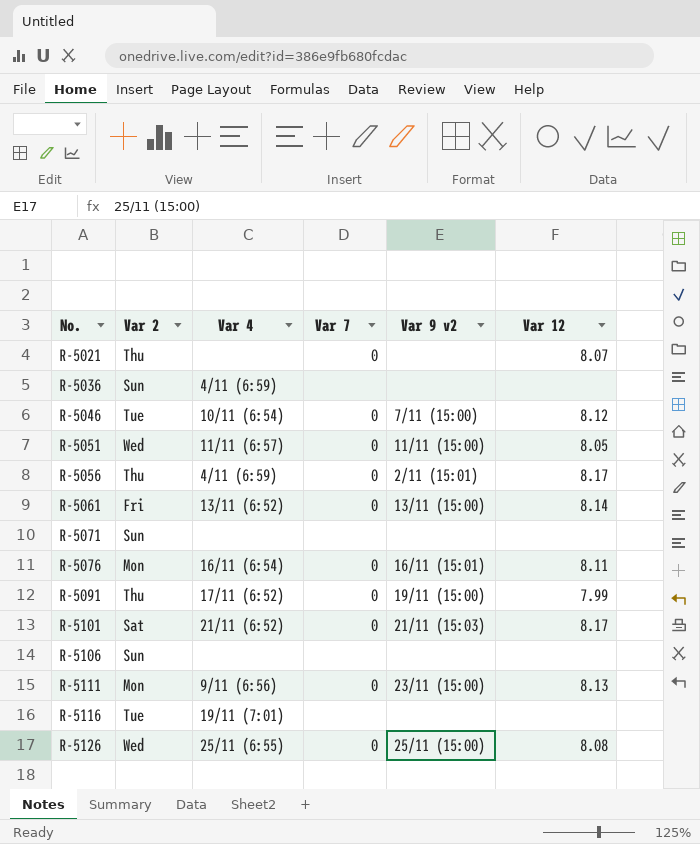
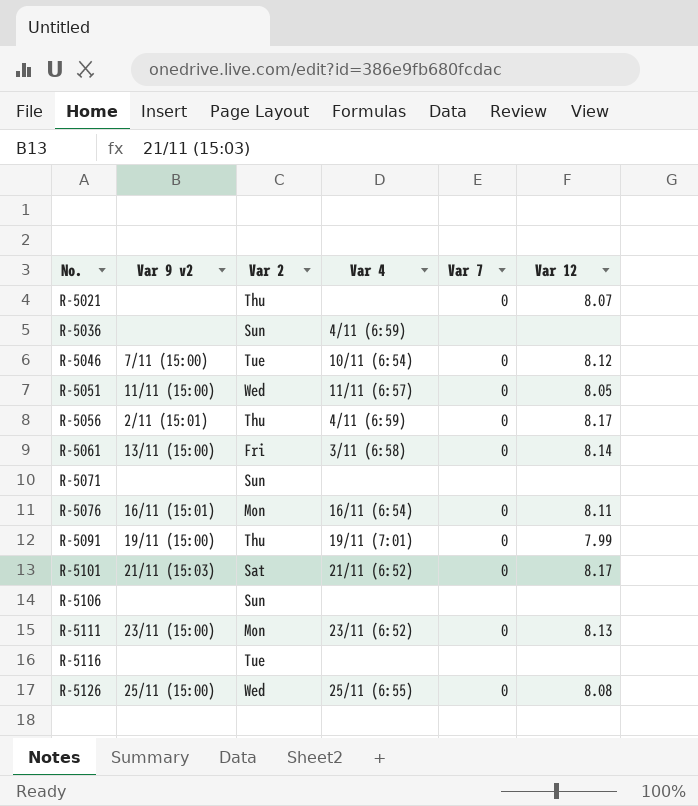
column Var 9 v2 | position: 5 -> 2
R-5061 | Var 4: 13/11 (6:52) -> 3/11 (6:58)
R-5091 | Var 4: 17/11 (6:52) -> 19/11 (7:01)
R-5111 | Var 4: 9/11 (6:56) -> 23/11 (6:52)
R-5116 | Var 4: 19/11 (7:01) -> none

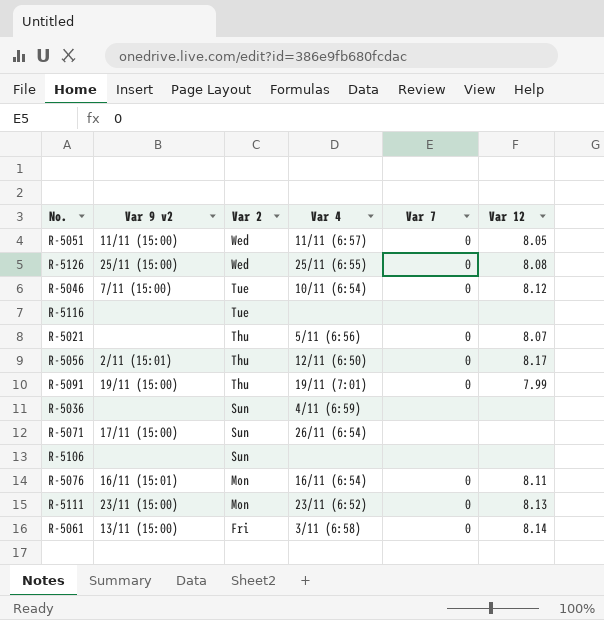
row order: No. ascending -> Var 2 descending
row R-5101: 21/11 (15:03) | Sat | 21/11 (6:52) | 0 | 8.17 -> none
R-5021 | Var 4: none -> 5/11 (6:56)
R-5056 | Var 4: 4/11 (6:59) -> 12/11 (6:50)
R-5071 | Var 9 v2: none -> 17/11 (15:00)
R-5071 | Var 4: none -> 26/11 (6:54)

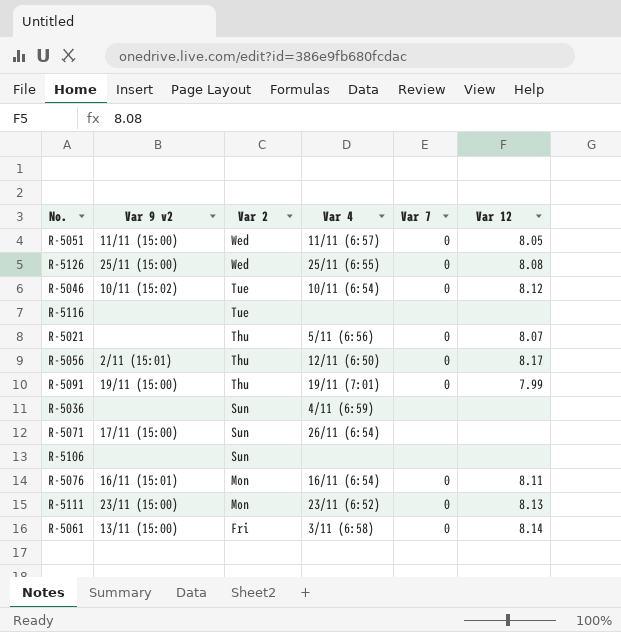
R-5046 | Var 9 v2: 7/11 (15:00) -> 10/11 (15:02)

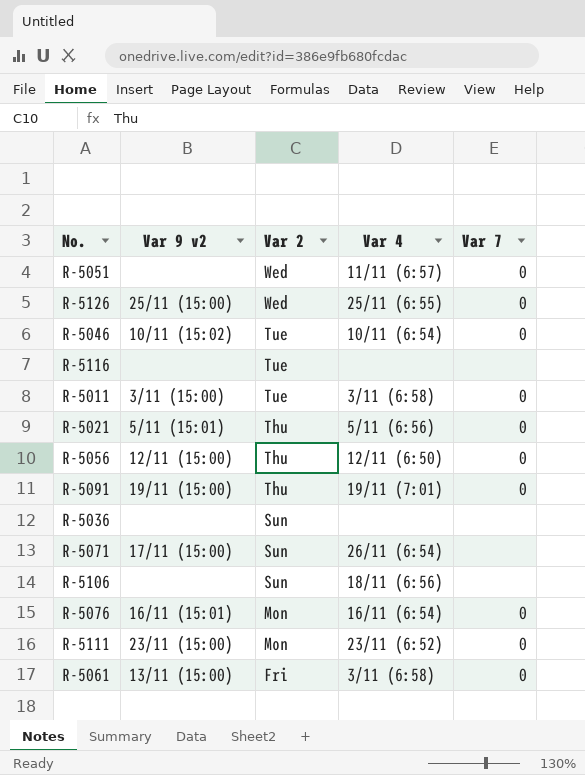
column Var 12 | position: 6 -> none
R-5051 | Var 9 v2: 11/11 (15:00) -> none
row R-5011: none -> 3/11 (15:00) | Tue | 3/11 (6:58) | 0
R-5021 | Var 9 v2: none -> 5/11 (15:01)
R-5056 | Var 9 v2: 2/11 (15:01) -> 12/11 (15:00)
R-5036 | Var 4: 4/11 (6:59) -> none
R-5106 | Var 4: none -> 18/11 (6:56)

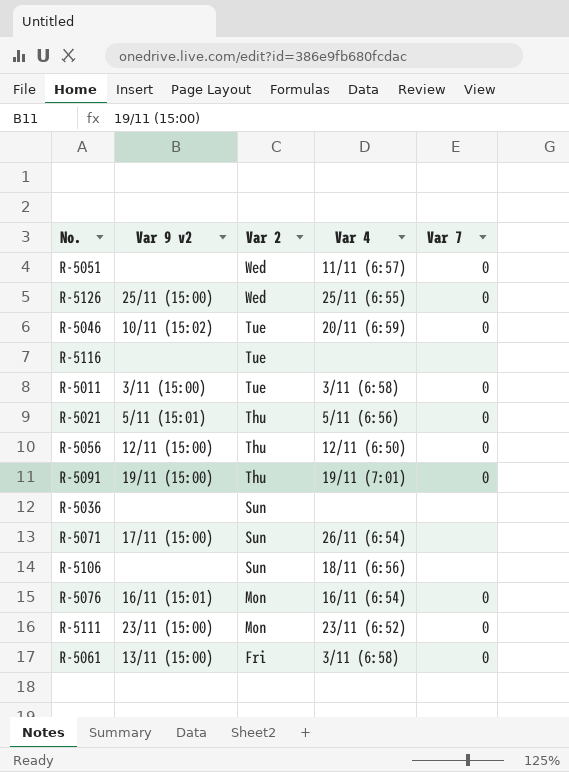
R-5046 | Var 4: 10/11 (6:54) -> 20/11 (6:59)

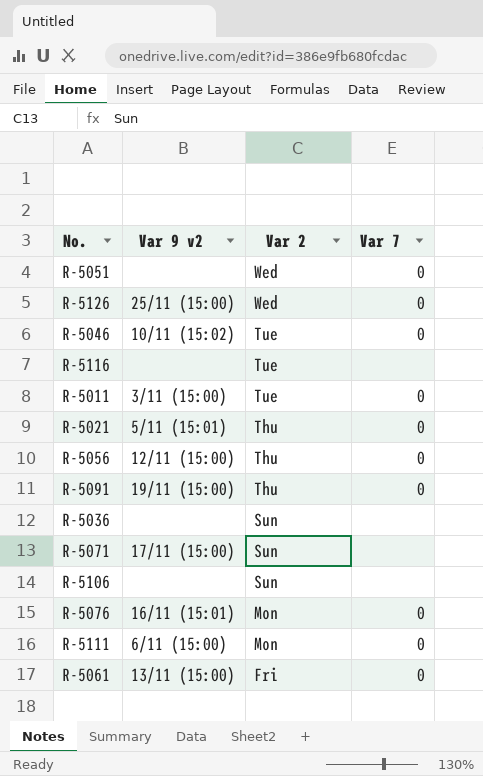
column Var 4 | position: 4 -> none
R-5111 | Var 9 v2: 23/11 (15:00) -> 6/11 (15:00)

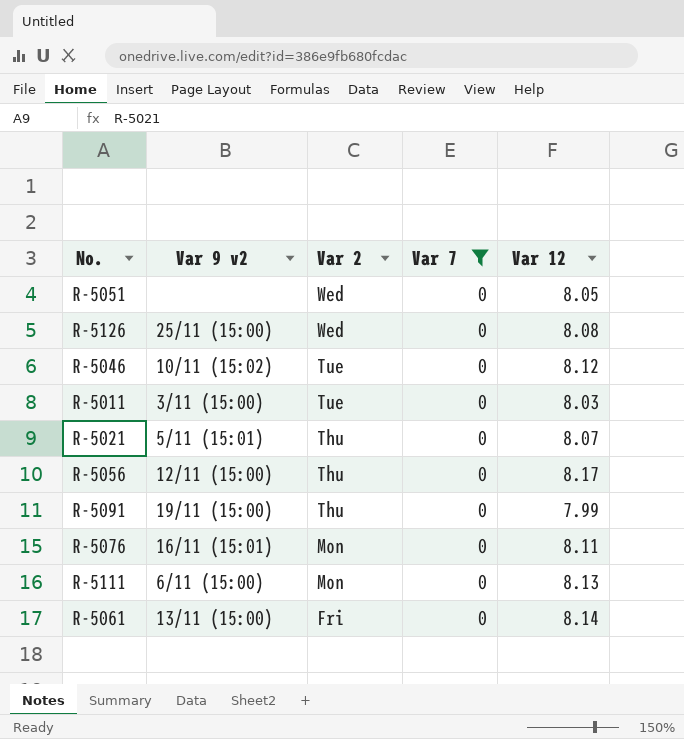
filter: none -> Var 7 = 0
column Var 12 | position: none -> 5

